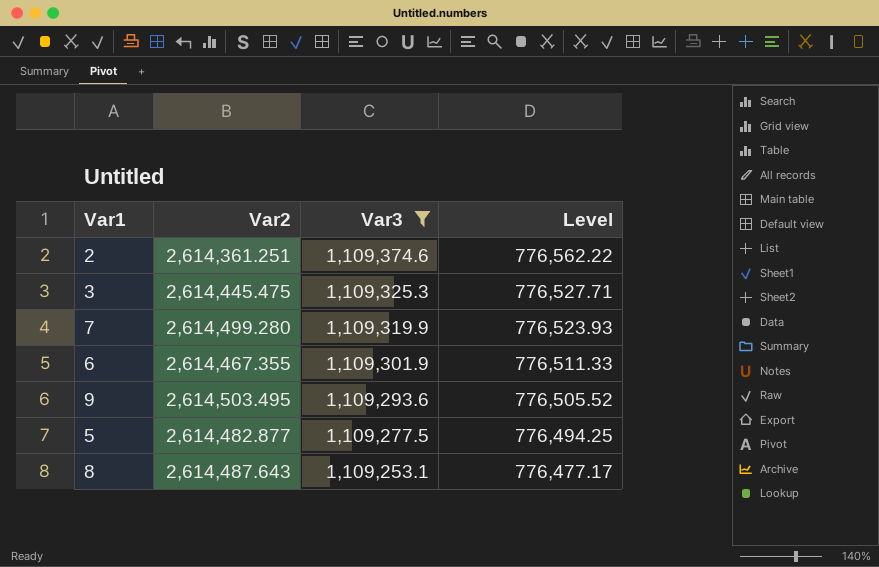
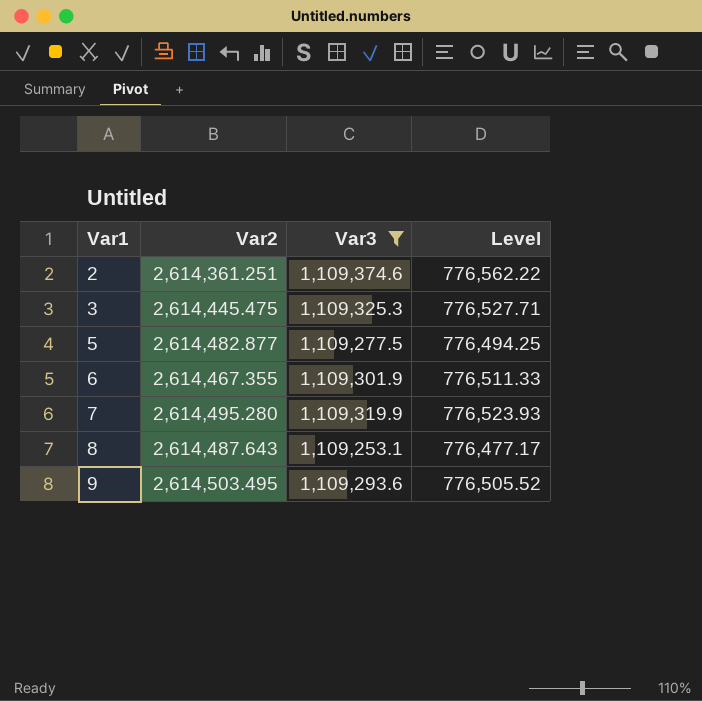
row order: Var3 descending -> Var1 ascending
7 | Var2: 2,614,499.280 -> 2,614,495.280

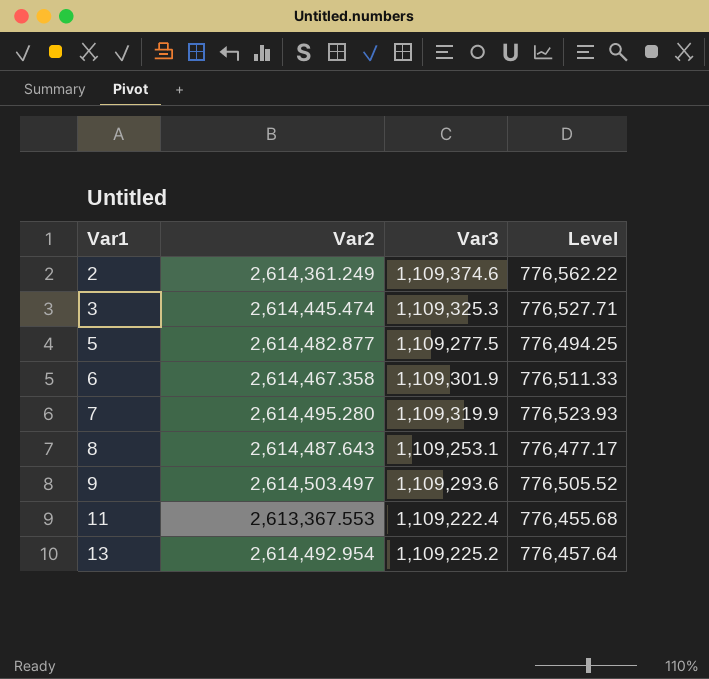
filter: Var3 >= 1,109,253.1 -> none
2 | Var2: 2,614,361.251 -> 2,614,361.249
3 | Var2: 2,614,445.475 -> 2,614,445.474
6 | Var2: 2,614,467.355 -> 2,614,467.358
9 | Var2: 2,614,503.495 -> 2,614,503.497

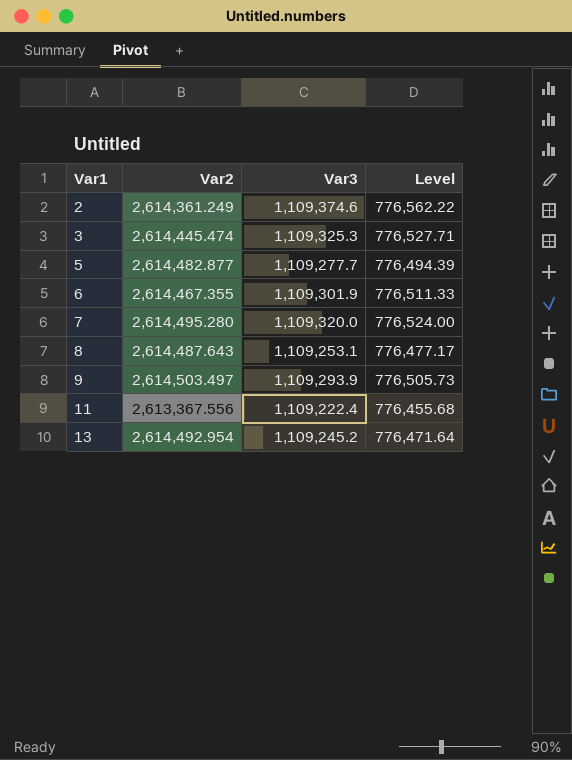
5 | Var3: 1,109,277.5 -> 1,109,277.7
5 | Level: 776,494.25 -> 776,494.39
6 | Var2: 2,614,467.358 -> 2,614,467.355
7 | Var3: 1,109,319.9 -> 1,109,320.0
7 | Level: 776,523.93 -> 776,524.00
9 | Var3: 1,109,293.6 -> 1,109,293.9
9 | Level: 776,505.52 -> 776,505.73
11 | Var2: 2,613,367.553 -> 2,613,367.556
13 | Var3: 1,109,225.2 -> 1,109,245.2
13 | Level: 776,457.64 -> 776,471.64

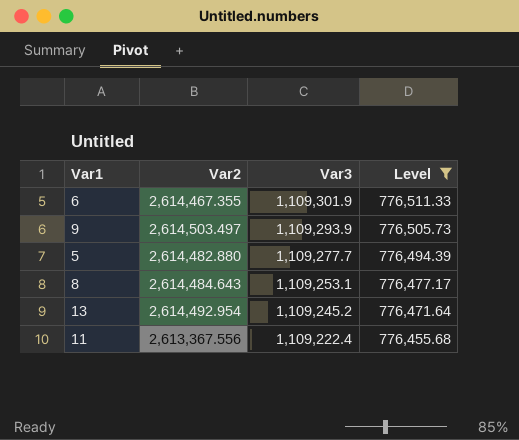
filter: none -> Level <= 776,511.33
row order: Var1 ascending -> Var3 descending
5 | Var2: 2,614,482.877 -> 2,614,482.880
8 | Var2: 2,614,487.643 -> 2,614,484.643

